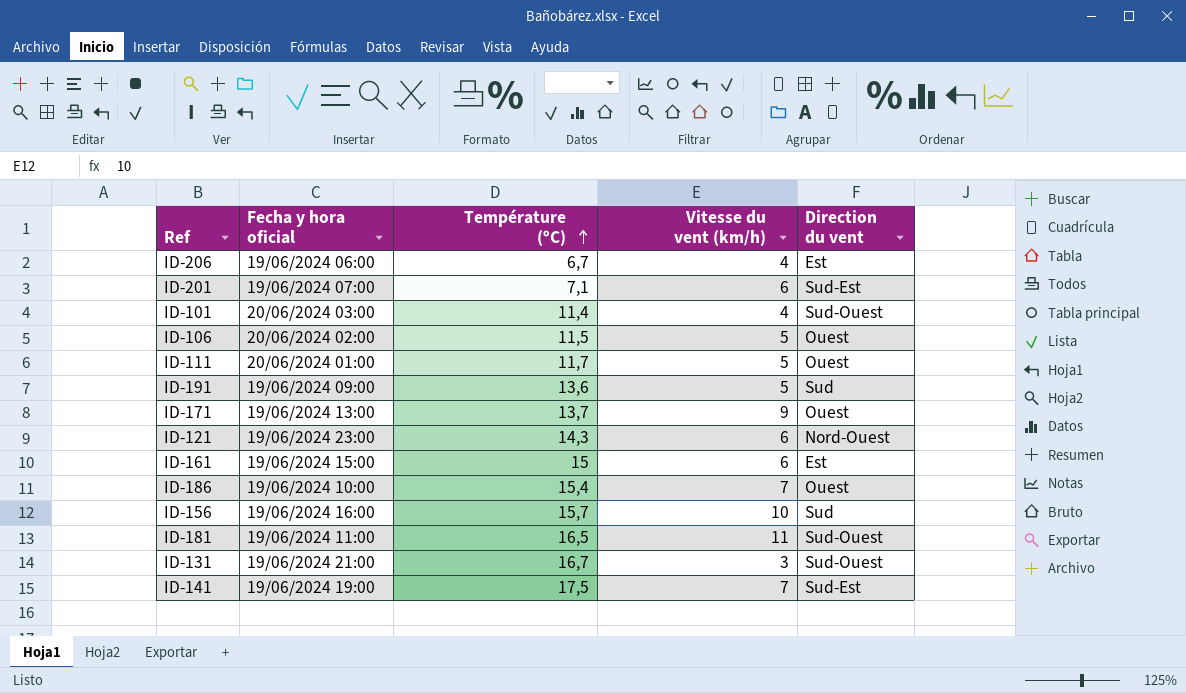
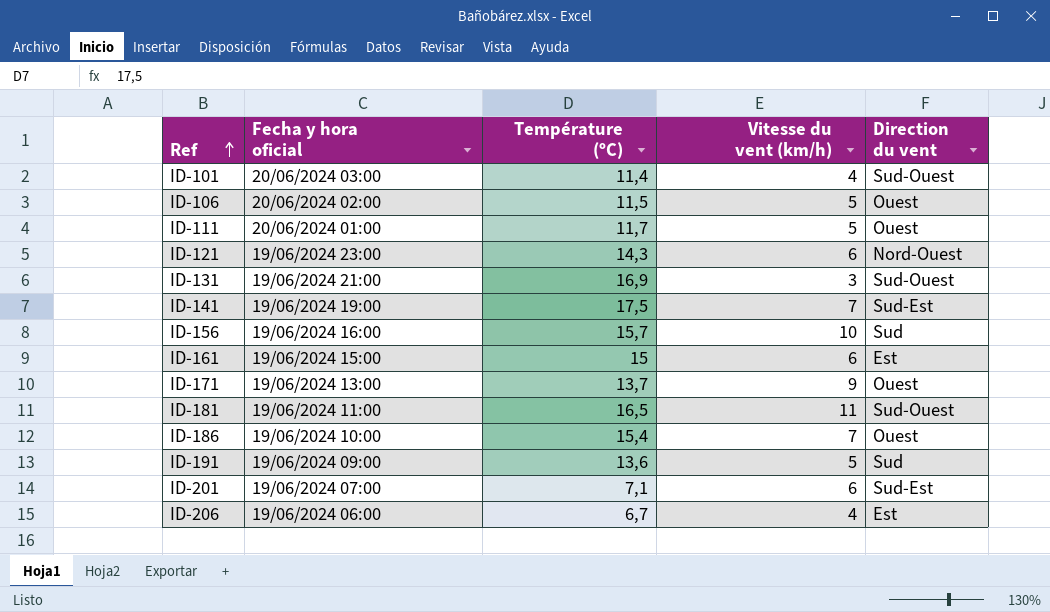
row order: Température (ºC) ascending -> Ref ascending
ID-131 | Température (ºC): 16,7 -> 16,9

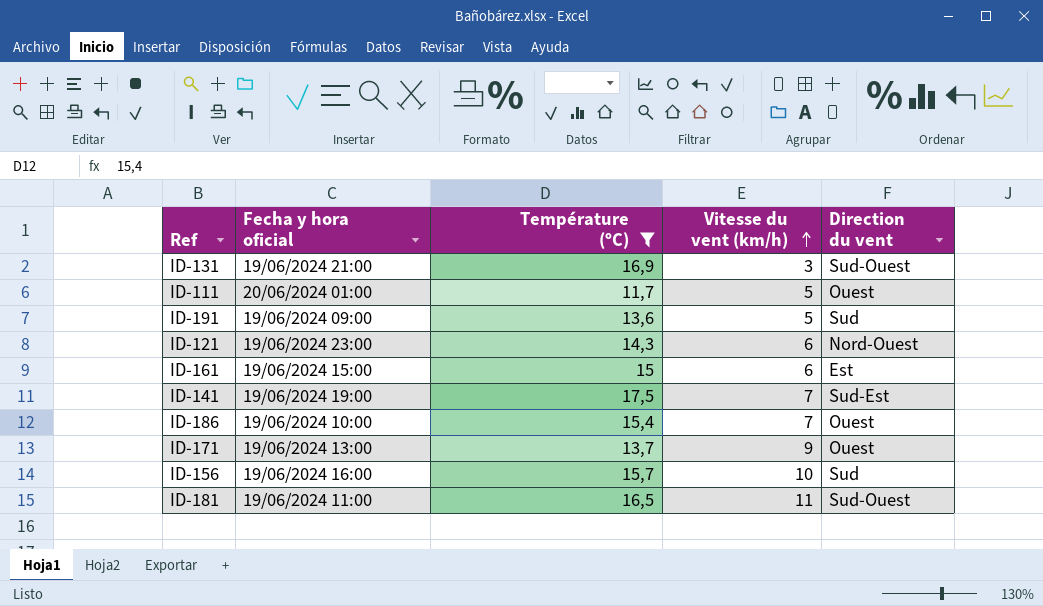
filter: none -> Température (ºC) >= 11,7
row order: Ref ascending -> Vitesse du vent (km/h) ascending

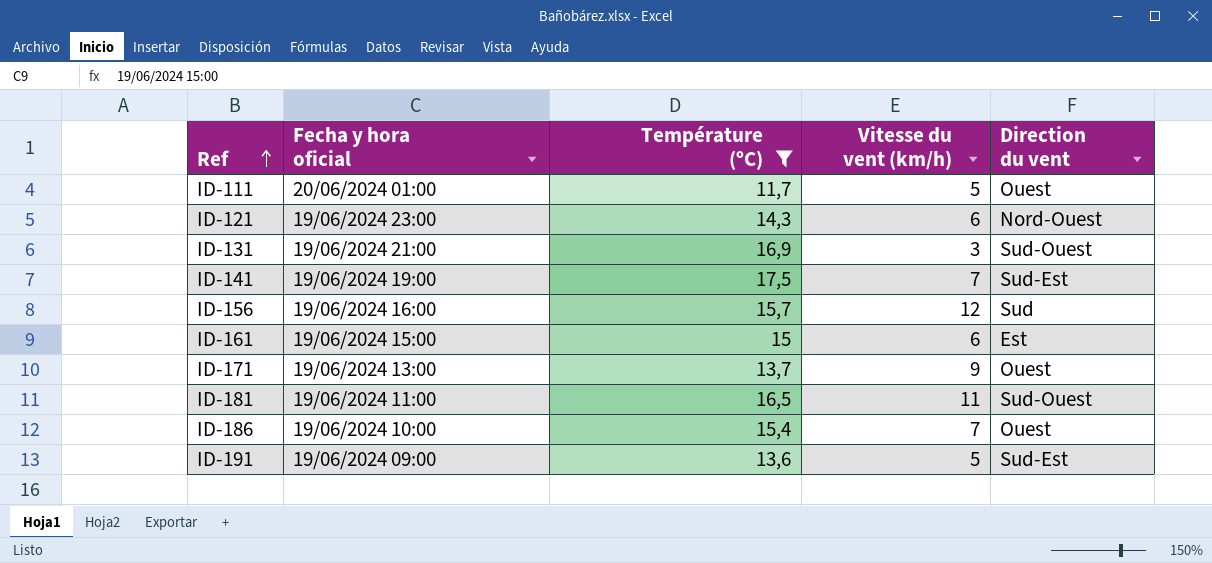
row order: Vitesse du vent (km/h) ascending -> Ref ascending
ID-156 | Vitesse du vent (km/h): 10 -> 12
ID-191 | Direction du vent: Sud -> Sud-Est

